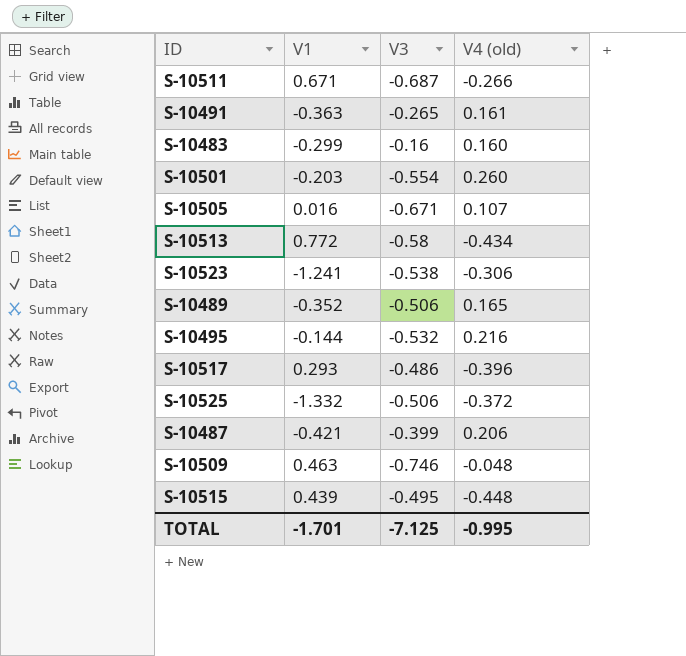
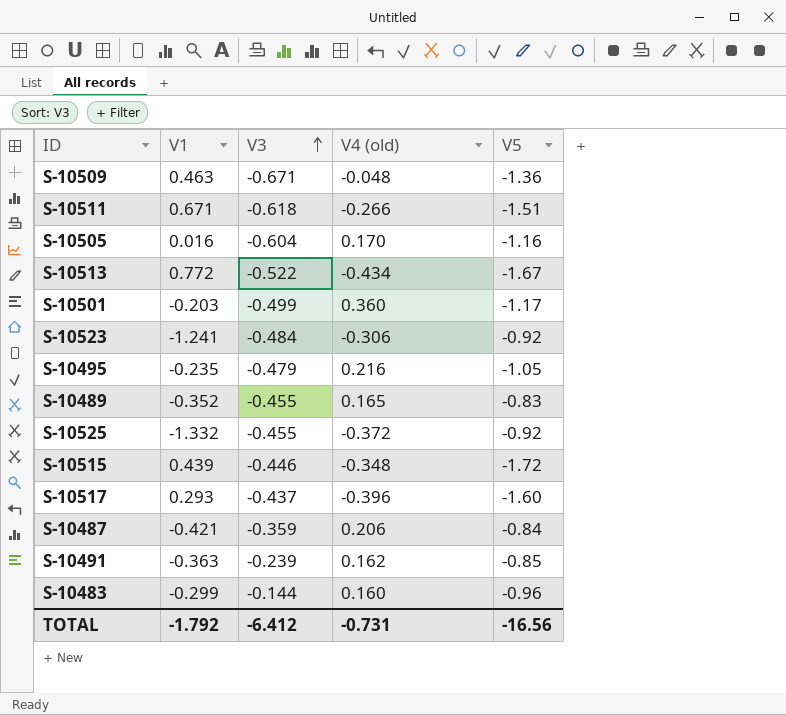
row order: none -> V3 ascending
column V5 | position: none -> 5
S-10509 | V3: -0.746 -> -0.671
S-10511 | V3: -0.687 -> -0.618
S-10505 | V3: -0.671 -> -0.604
S-10505 | V4 (old): 0.107 -> 0.170
S-10513 | V3: -0.58 -> -0.522
S-10501 | V3: -0.554 -> -0.499
S-10501 | V4 (old): 0.260 -> 0.360
S-10523 | V3: -0.538 -> -0.484
S-10495 | V1: -0.144 -> -0.235
S-10495 | V3: -0.532 -> -0.479
S-10489 | V3: -0.506 -> -0.455
S-10525 | V3: -0.506 -> -0.455
S-10515 | V3: -0.495 -> -0.446
S-10515 | V4 (old): -0.448 -> -0.348
S-10517 | V3: -0.486 -> -0.437
S-10487 | V3: -0.399 -> -0.359
S-10491 | V3: -0.265 -> -0.239
S-10491 | V4 (old): 0.161 -> 0.162
S-10483 | V3: -0.16 -> -0.144
TOTAL | V1: -1.701 -> -1.792
TOTAL | V3: -7.125 -> -6.412
TOTAL | V4 (old): -0.995 -> -0.731

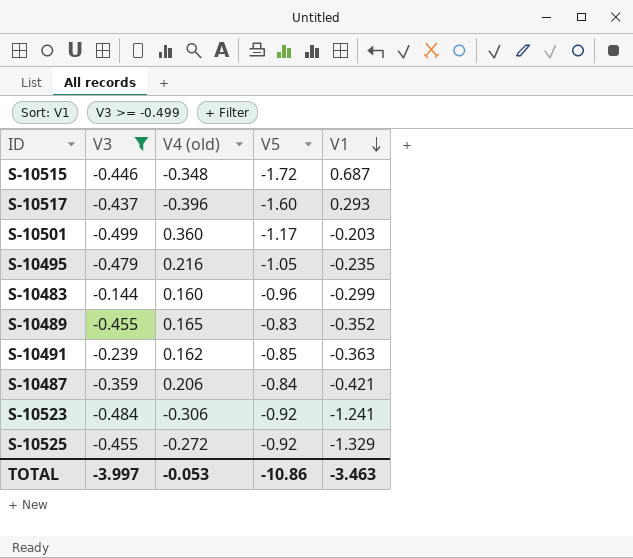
filter: none -> V3 >= -0.499
row order: V3 ascending -> V1 descending
column V1 | position: 2 -> 5
S-10515 | V1: 0.439 -> 0.687
S-10525 | V4 (old): -0.372 -> -0.272
S-10525 | V1: -1.332 -> -1.329
TOTAL | V3: -6.412 -> -3.997
TOTAL | V4 (old): -0.731 -> -0.053
TOTAL | V5: -16.56 -> -10.86
TOTAL | V1: -1.792 -> -3.463

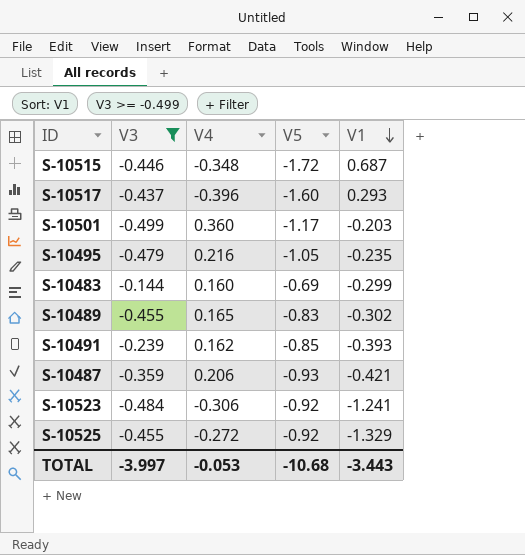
column name: V4 (old) -> V4
S-10483 | V5: -0.96 -> -0.69
S-10489 | V1: -0.352 -> -0.302
S-10491 | V1: -0.363 -> -0.393
S-10487 | V5: -0.84 -> -0.93
TOTAL | V5: -10.86 -> -10.68
TOTAL | V1: -3.463 -> -3.443

